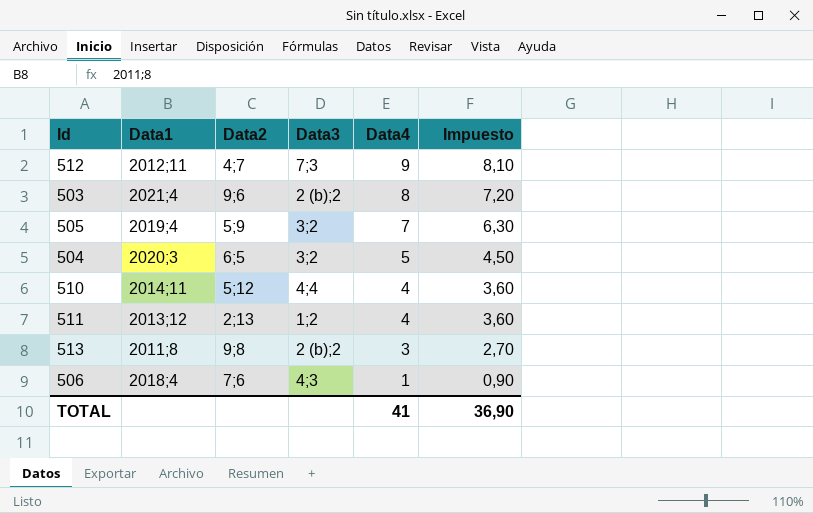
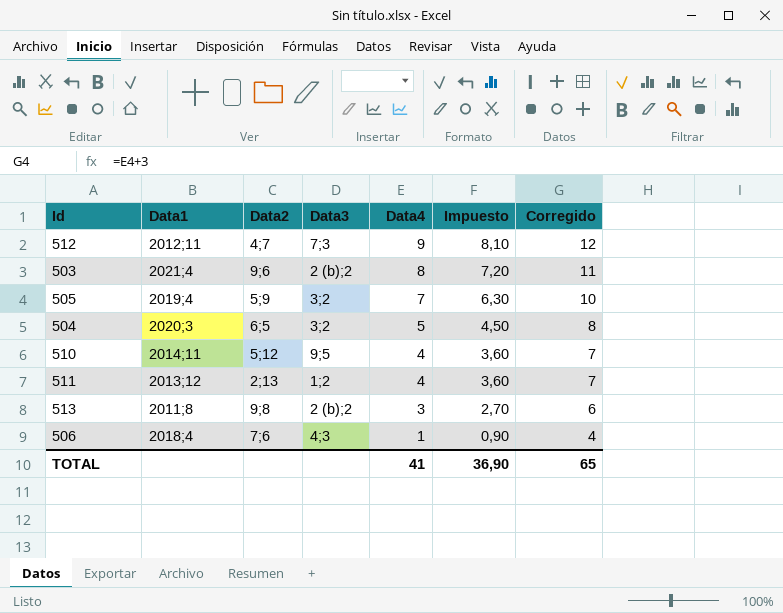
column Corregido | formula: none -> [Data4] + 3
510 | Data3: 4;4 -> 9;5

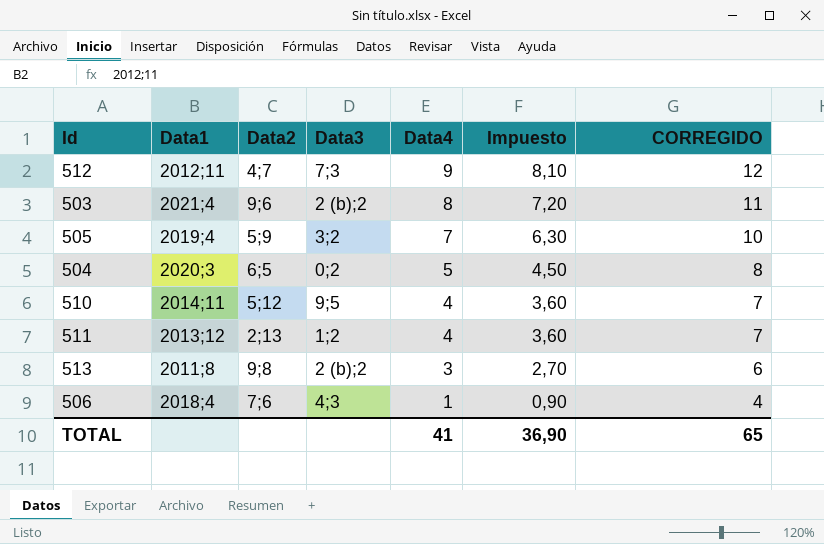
column name: Corregido -> CORREGIDO
504 | Data3: 3;2 -> 0;2

